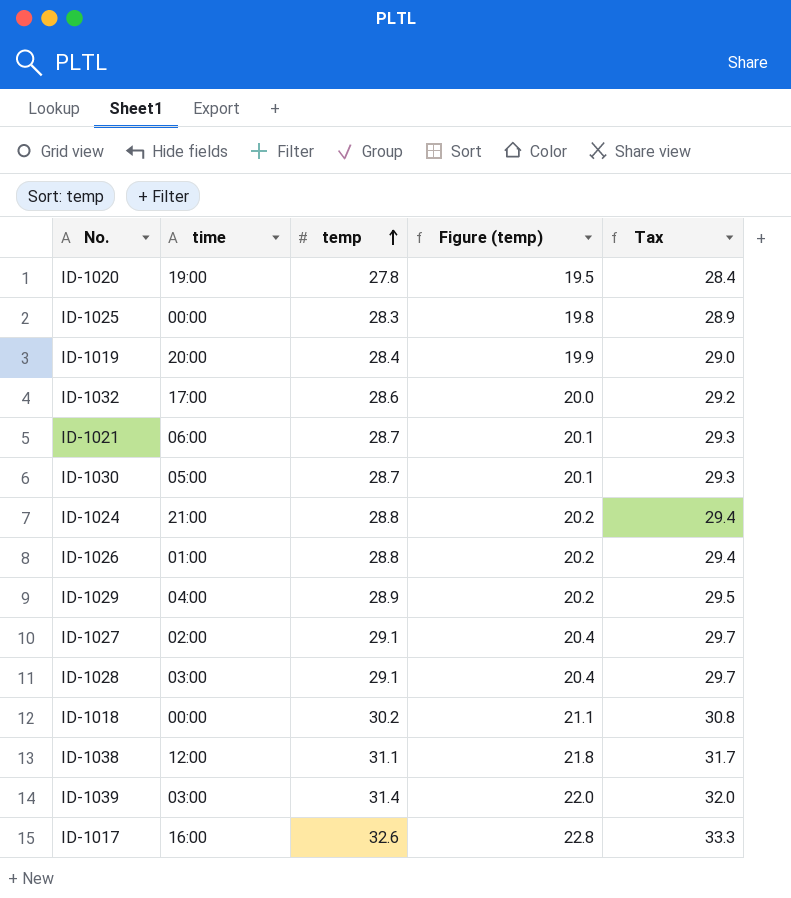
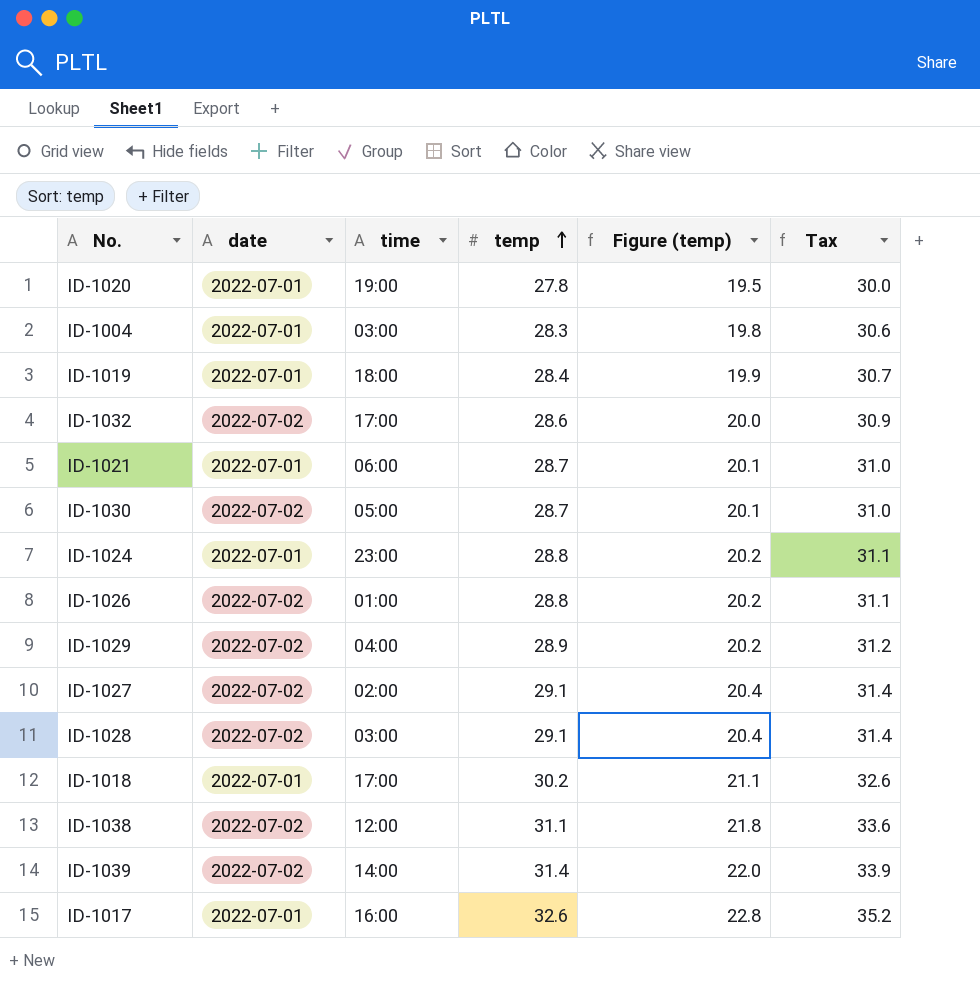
column date | position: none -> 2
column Tax | formula: [temp] * 1.02 -> [temp] * 1.08
row ID-1025: 00:00 | 28.3 | 19.8 | 28.9 -> none
row ID-1004: none -> 2022-07-01 | 03:00 | 28.3 | 19.8 | 30.6
ID-1019 | time: 20:00 -> 18:00
ID-1024 | time: 21:00 -> 23:00
ID-1018 | time: 00:00 -> 17:00
ID-1039 | time: 03:00 -> 14:00

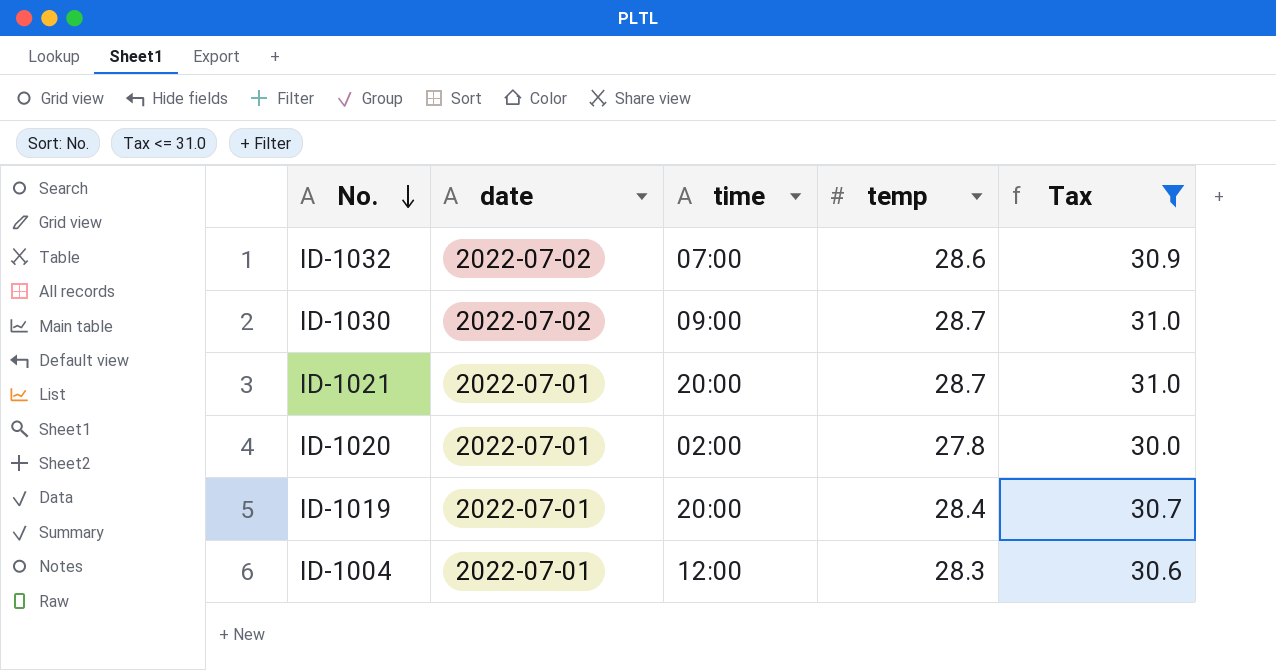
filter: none -> Tax <= 31.0
row order: temp ascending -> No. descending
column Figure (temp) | formula: [temp] * 0.7 -> none
ID-1032 | time: 17:00 -> 07:00
ID-1030 | time: 05:00 -> 09:00
ID-1021 | time: 06:00 -> 20:00
ID-1020 | time: 19:00 -> 02:00
ID-1019 | time: 18:00 -> 20:00
ID-1004 | time: 03:00 -> 12:00

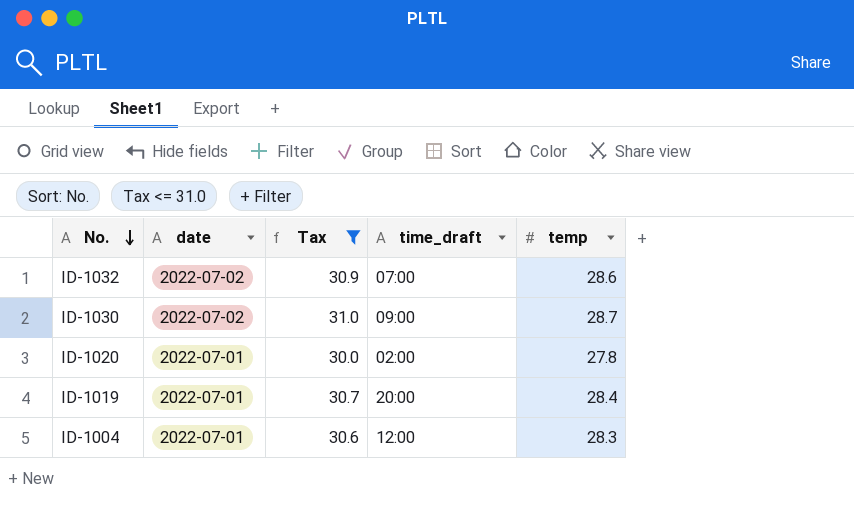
column Tax | position: 5 -> 3
column name: time -> time_draft
row ID-1021: 2022-07-01 | 20:00 | 28.7 | 31.0 -> none

